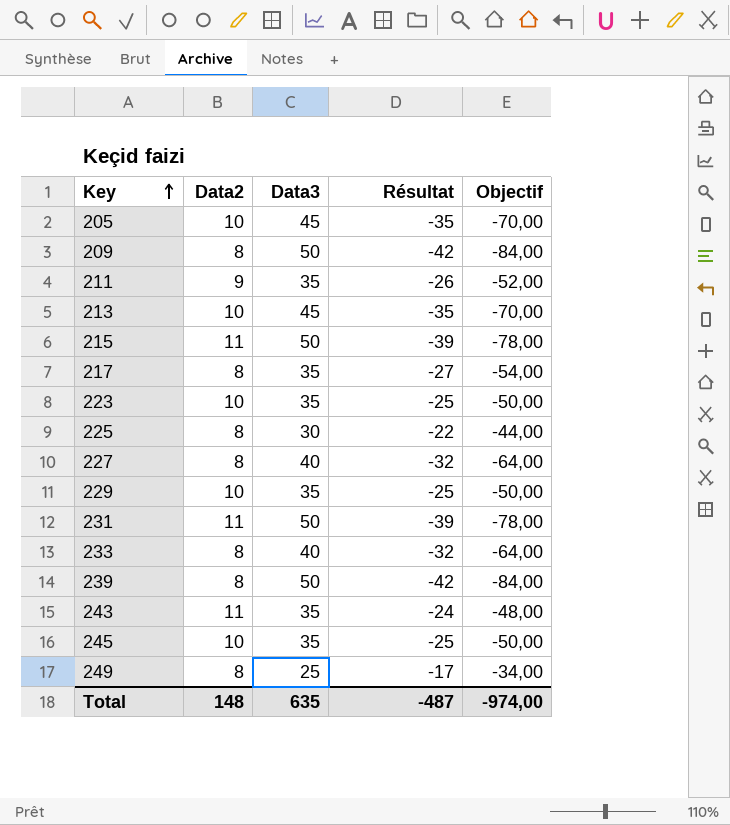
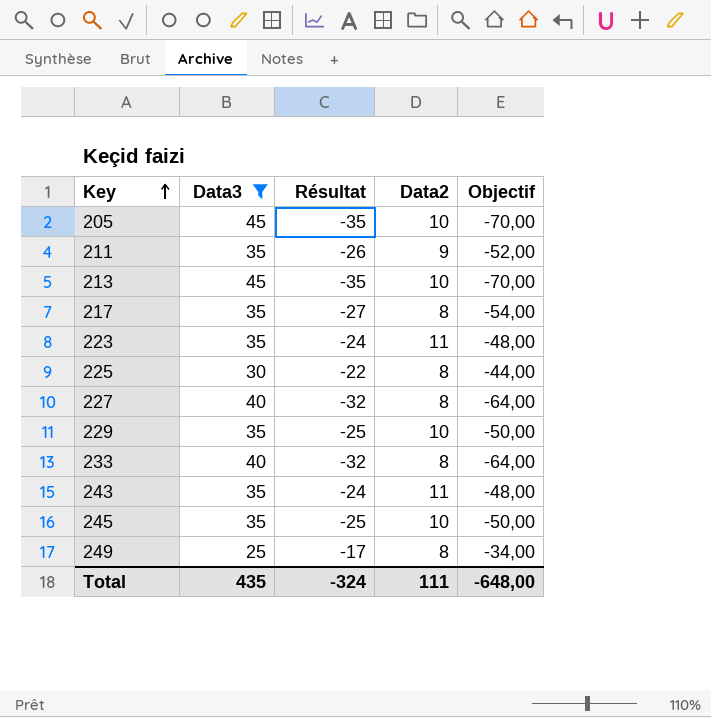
filter: none -> Data3 != 50
column Data2 | position: 2 -> 4
223 | Résultat: -25 -> -24
223 | Data2: 10 -> 11
223 | Objectif: -50,00 -> -48,00
Total | Data3: 635 -> 435
Total | Résultat: -487 -> -324
Total | Data2: 148 -> 111
Total | Objectif: -974,00 -> -648,00

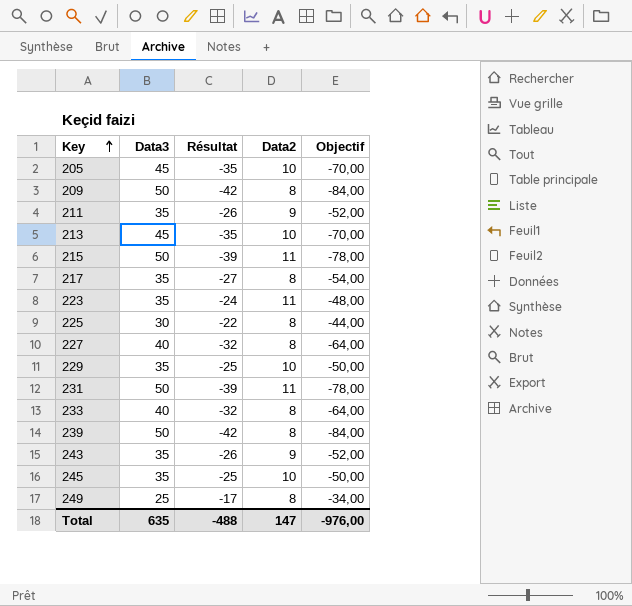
filter: Data3 != 50 -> none
243 | Résultat: -24 -> -26
243 | Data2: 11 -> 9
243 | Objectif: -48,00 -> -52,00
Total | Data3: 435 -> 635
Total | Résultat: -324 -> -488
Total | Data2: 111 -> 147
Total | Objectif: -648,00 -> -976,00

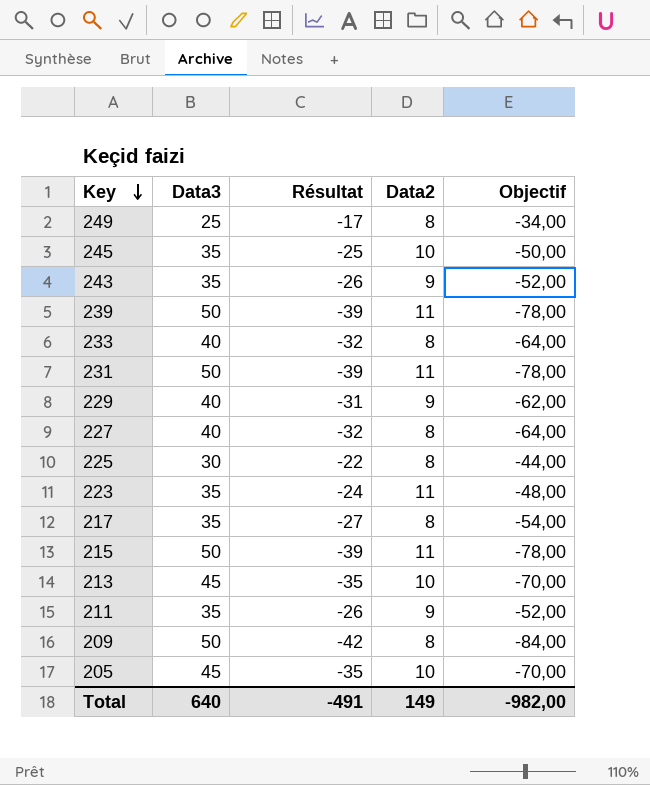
row order: Key ascending -> Key descending
239 | Résultat: -42 -> -39
239 | Data2: 8 -> 11
239 | Objectif: -84,00 -> -78,00
229 | Data3: 35 -> 40
229 | Résultat: -25 -> -31
229 | Data2: 10 -> 9
229 | Objectif: -50,00 -> -62,00
Total | Data3: 635 -> 640
Total | Résultat: -488 -> -491
Total | Data2: 147 -> 149
Total | Objectif: -976,00 -> -982,00

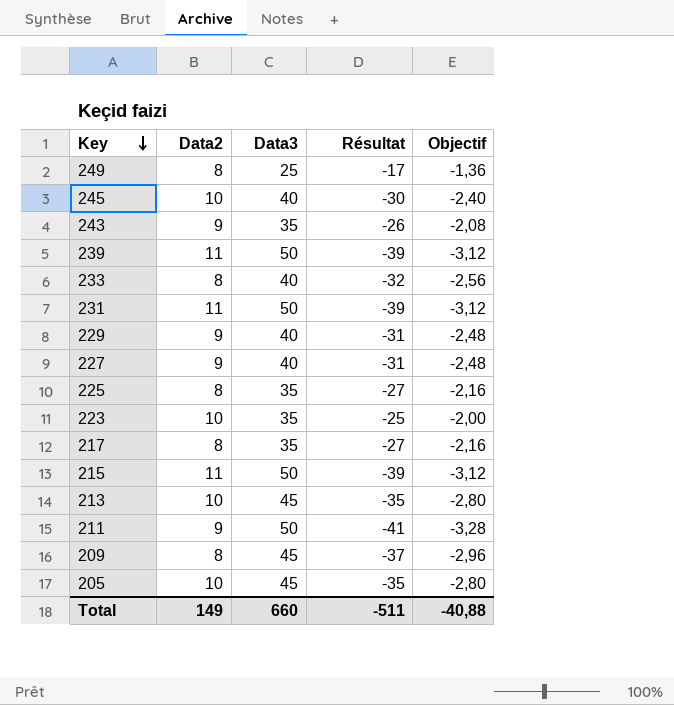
column Data2 | position: 4 -> 2
column Objectif | formula: [Résultat] * 2 -> [Résultat] * 0,08
245 | Data3: 35 -> 40
245 | Résultat: -25 -> -30
227 | Data2: 8 -> 9
227 | Résultat: -32 -> -31
225 | Data3: 30 -> 35
225 | Résultat: -22 -> -27
223 | Data2: 11 -> 10
223 | Résultat: -24 -> -25
211 | Data3: 35 -> 50
211 | Résultat: -26 -> -41
209 | Data3: 50 -> 45
209 | Résultat: -42 -> -37
Total | Data3: 640 -> 660
Total | Résultat: -491 -> -511
Total | Objectif: -982,00 -> -40,88

